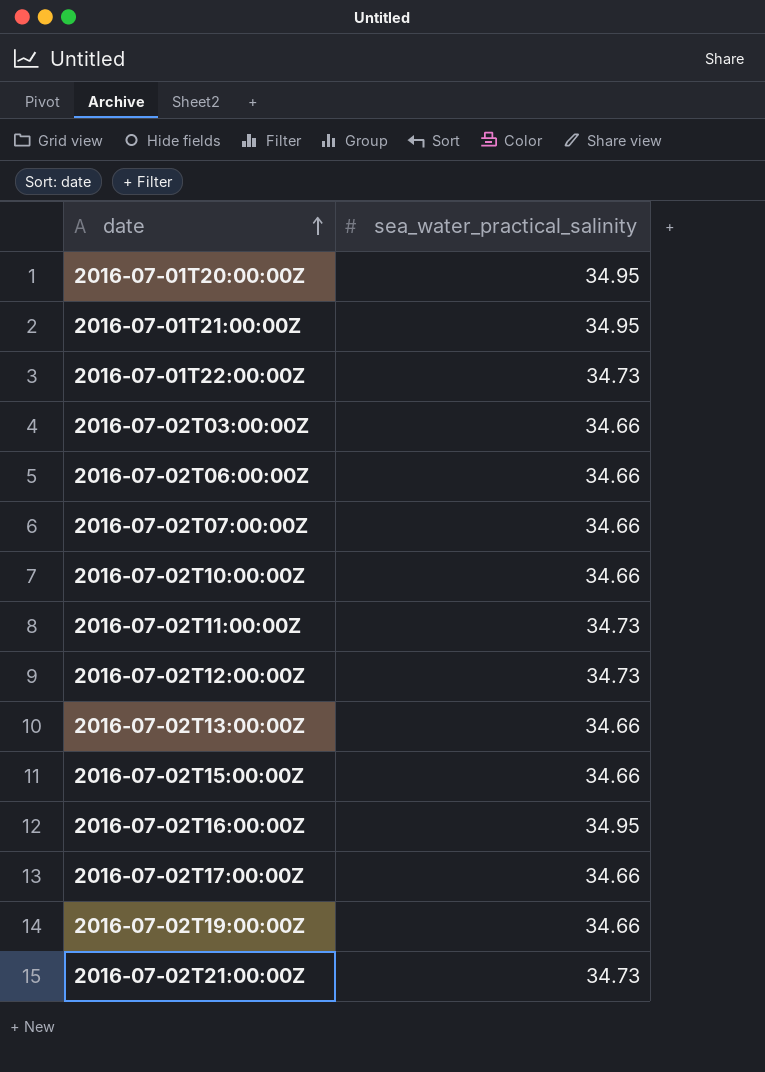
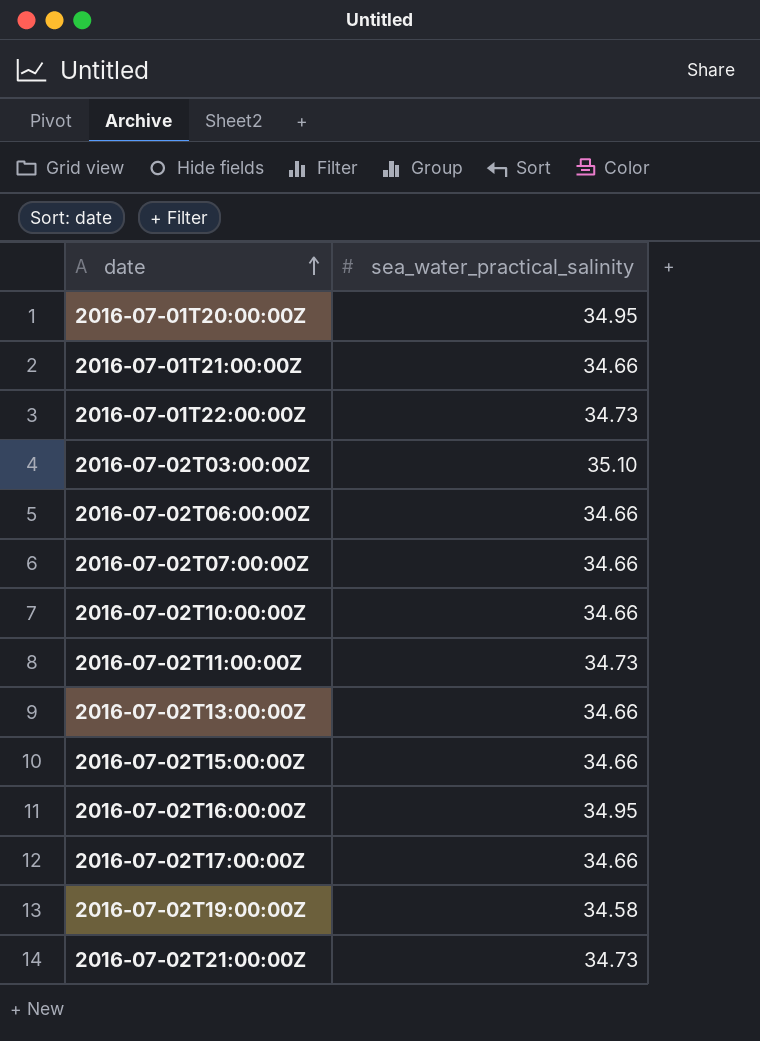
row 2016-07-02T12:00:00Z: 34.73 -> none
2016-07-01T21:00:00Z | sea_water_practical_salinity: 34.95 -> 34.66
2016-07-02T03:00:00Z | sea_water_practical_salinity: 34.66 -> 35.10
2016-07-02T19:00:00Z | sea_water_practical_salinity: 34.66 -> 34.58

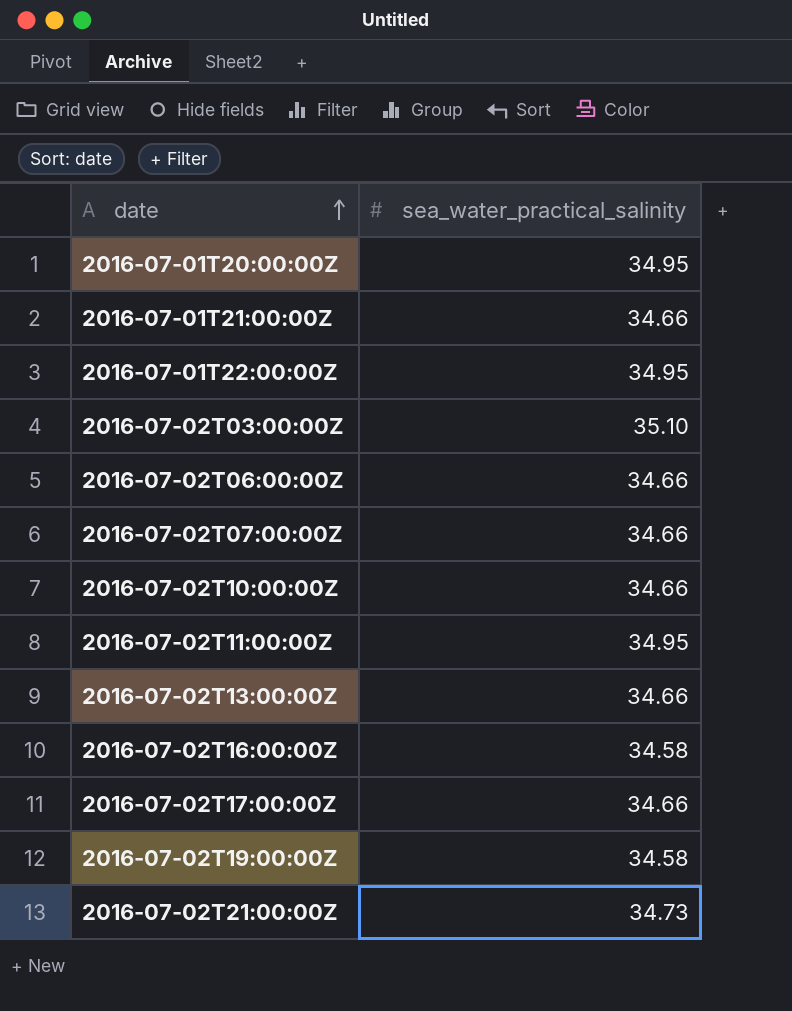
row 2016-07-02T15:00:00Z: 34.66 -> none
2016-07-01T22:00:00Z | sea_water_practical_salinity: 34.73 -> 34.95
2016-07-02T11:00:00Z | sea_water_practical_salinity: 34.73 -> 34.95
2016-07-02T16:00:00Z | sea_water_practical_salinity: 34.95 -> 34.58

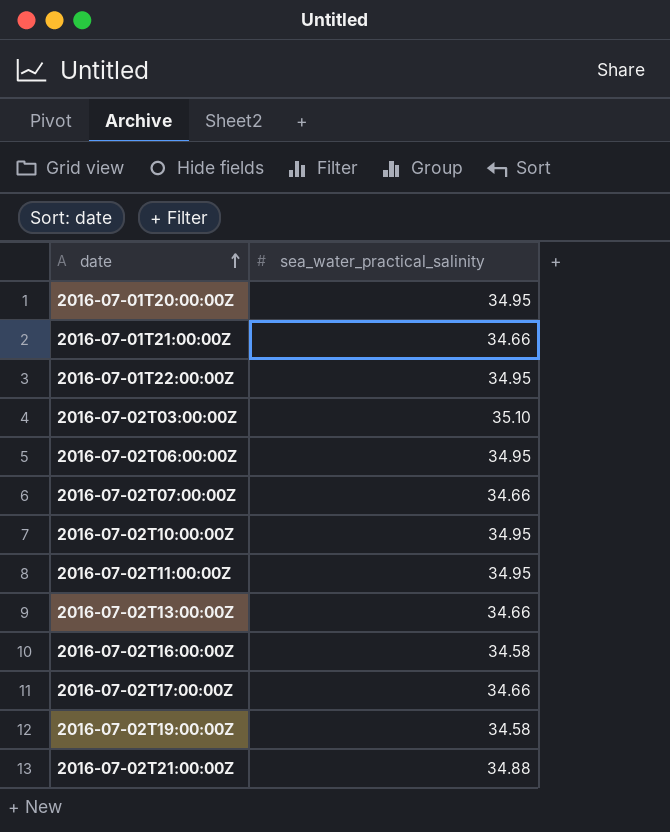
2016-07-02T06:00:00Z | sea_water_practical_salinity: 34.66 -> 34.95
2016-07-02T10:00:00Z | sea_water_practical_salinity: 34.66 -> 34.95
2016-07-02T21:00:00Z | sea_water_practical_salinity: 34.73 -> 34.88

